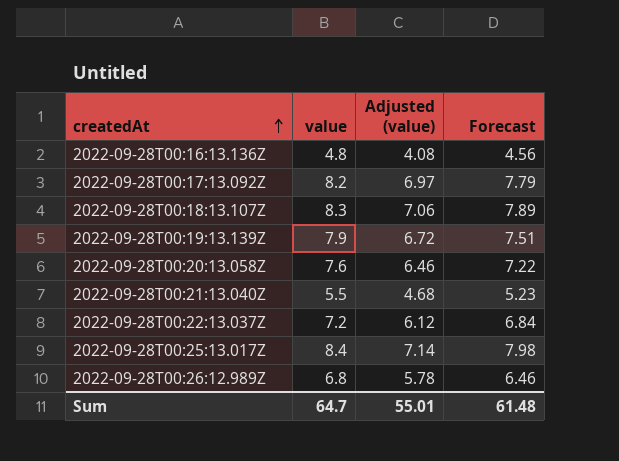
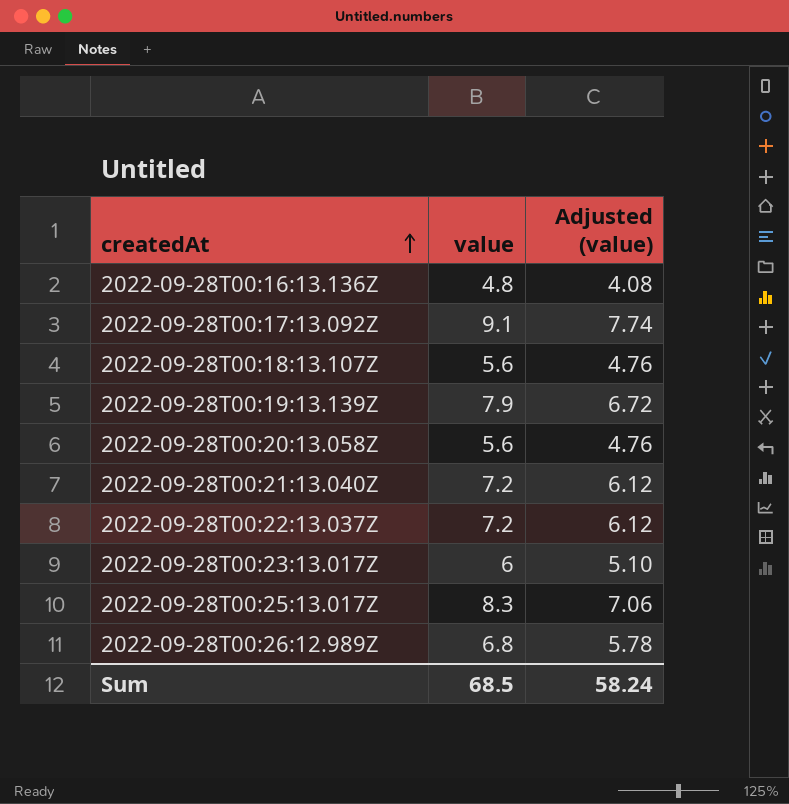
column Forecast | formula: [value] * 0.95 -> none
2022-09-28T00:17:13.092Z | value: 8.2 -> 9.1
2022-09-28T00:17:13.092Z | Adjusted (value): 6.97 -> 7.74
2022-09-28T00:18:13.107Z | value: 8.3 -> 5.6
2022-09-28T00:18:13.107Z | Adjusted (value): 7.06 -> 4.76
2022-09-28T00:20:13.058Z | value: 7.6 -> 5.6
2022-09-28T00:20:13.058Z | Adjusted (value): 6.46 -> 4.76
2022-09-28T00:21:13.040Z | value: 5.5 -> 7.2
2022-09-28T00:21:13.040Z | Adjusted (value): 4.68 -> 6.12
row 2022-09-28T00:23:13.017Z: none -> 6 | 5.10
2022-09-28T00:25:13.017Z | value: 8.4 -> 8.3
2022-09-28T00:25:13.017Z | Adjusted (value): 7.14 -> 7.06
Sum | value: 64.7 -> 68.5
Sum | Adjusted (value): 55.01 -> 58.24

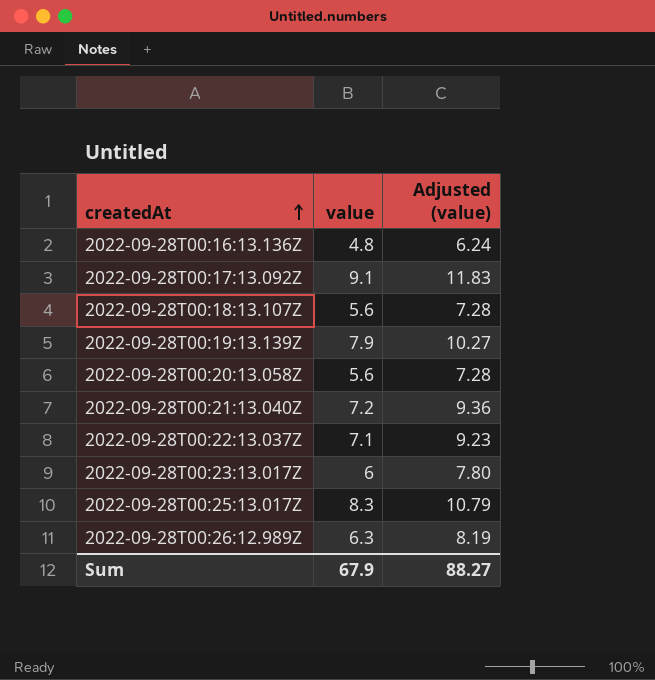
column Adjusted (value) | formula: [value] * 0.85 -> [value] * 1.3
2022-09-28T00:22:13.037Z | value: 7.2 -> 7.1
2022-09-28T00:26:12.989Z | value: 6.8 -> 6.3
Sum | value: 68.5 -> 67.9
Sum | Adjusted (value): 58.24 -> 88.27

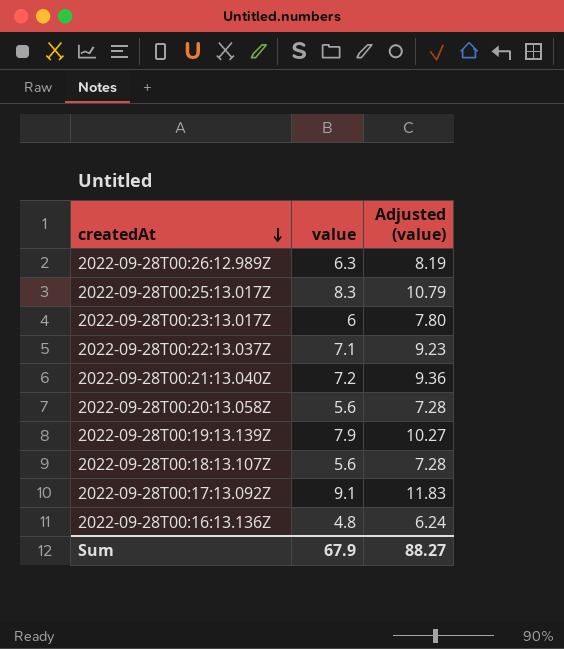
row order: createdAt ascending -> createdAt descending

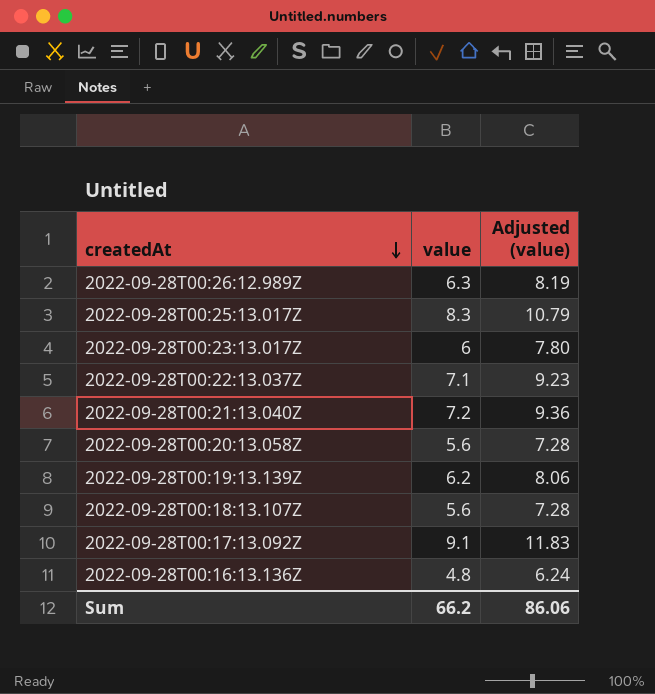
2022-09-28T00:19:13.139Z | value: 7.9 -> 6.2
2022-09-28T00:19:13.139Z | Adjusted (value): 10.27 -> 8.06
Sum | value: 67.9 -> 66.2
Sum | Adjusted (value): 88.27 -> 86.06

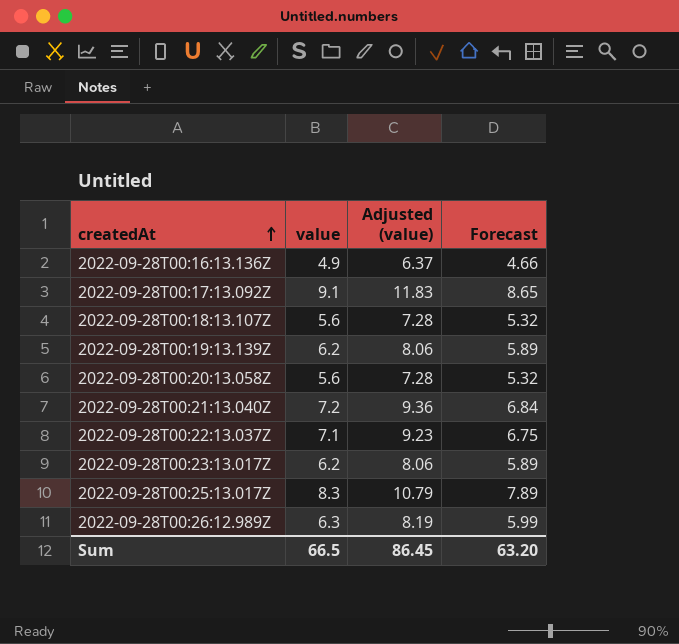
row order: createdAt descending -> createdAt ascending
column Forecast | formula: none -> [value] * 0.95
2022-09-28T00:16:13.136Z | value: 4.8 -> 4.9
2022-09-28T00:16:13.136Z | Adjusted (value): 6.24 -> 6.37
2022-09-28T00:23:13.017Z | value: 6 -> 6.2
2022-09-28T00:23:13.017Z | Adjusted (value): 7.80 -> 8.06
Sum | value: 66.2 -> 66.5
Sum | Adjusted (value): 86.06 -> 86.45

